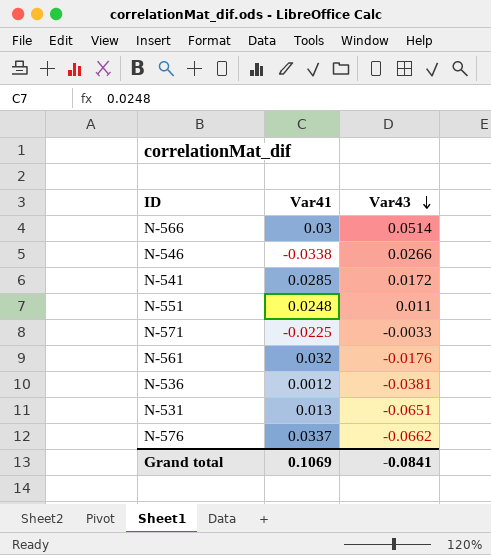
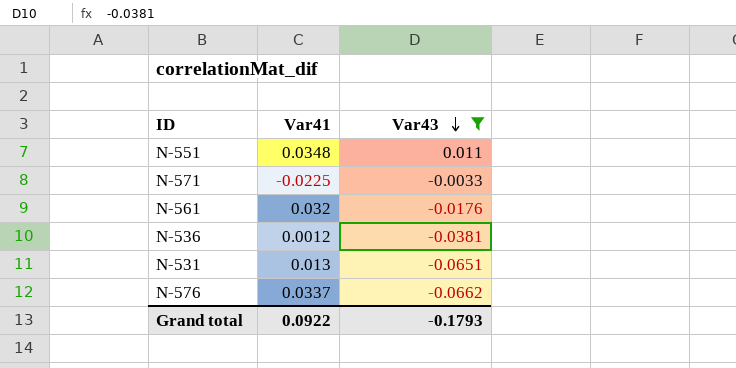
filter: none -> Var43 <= 0.011
N-551 | Var41: 0.0248 -> 0.0348
Grand total | Var41: 0.1069 -> 0.0922
Grand total | Var43: -0.0841 -> -0.1793

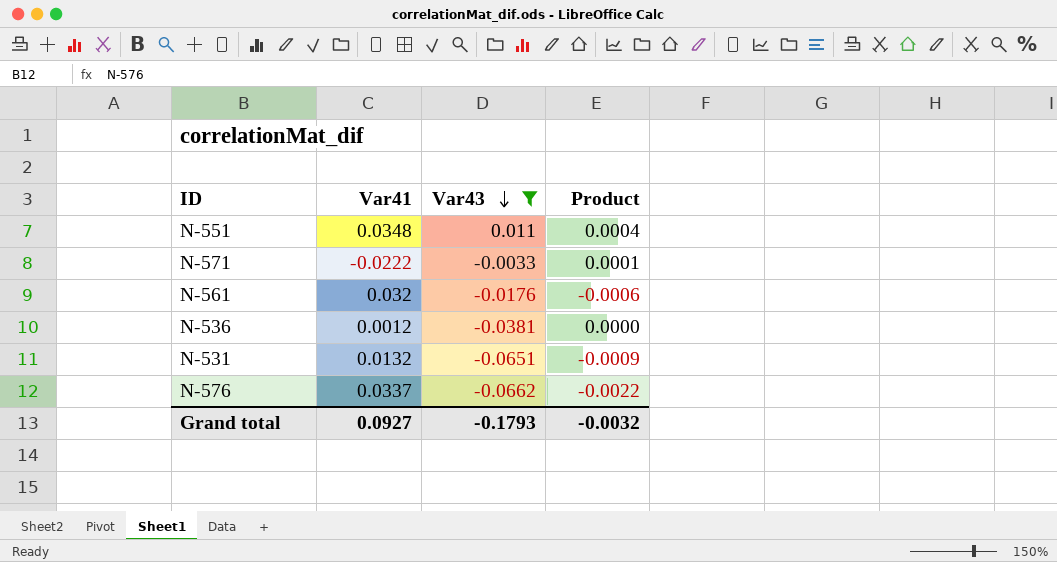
column Product | formula: none -> [Var41] * [Var43]
N-571 | Var41: -0.0225 -> -0.0222
N-531 | Var41: 0.013 -> 0.0132
Grand total | Var41: 0.0922 -> 0.0927

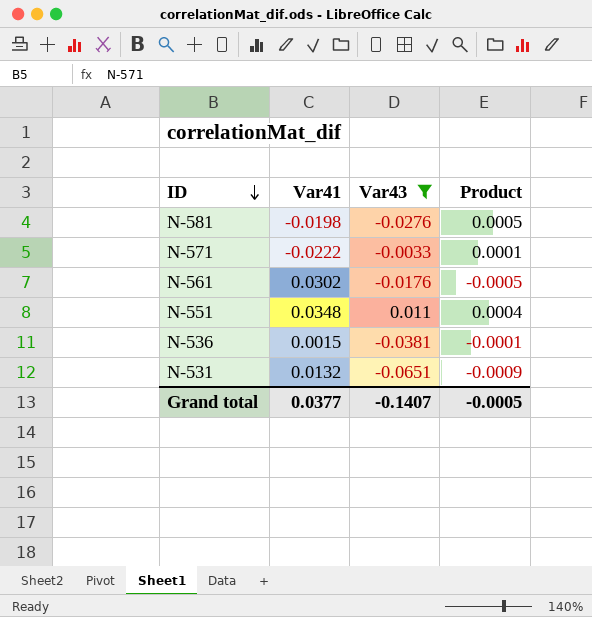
row order: Var43 descending -> ID descending
row N-576: 0.0337 | -0.0662 | -0.0022 -> none
row N-581: none -> -0.0198 | -0.0276 | 0.0005
N-561 | Var41: 0.032 -> 0.0302
N-561 | Product: -0.0006 -> -0.0005
N-536 | Var41: 0.0012 -> 0.0015
N-536 | Product: 0.0000 -> -0.0001
Grand total | Var41: 0.0927 -> 0.0377
Grand total | Var43: -0.1793 -> -0.1407
Grand total | Product: -0.0032 -> -0.0005

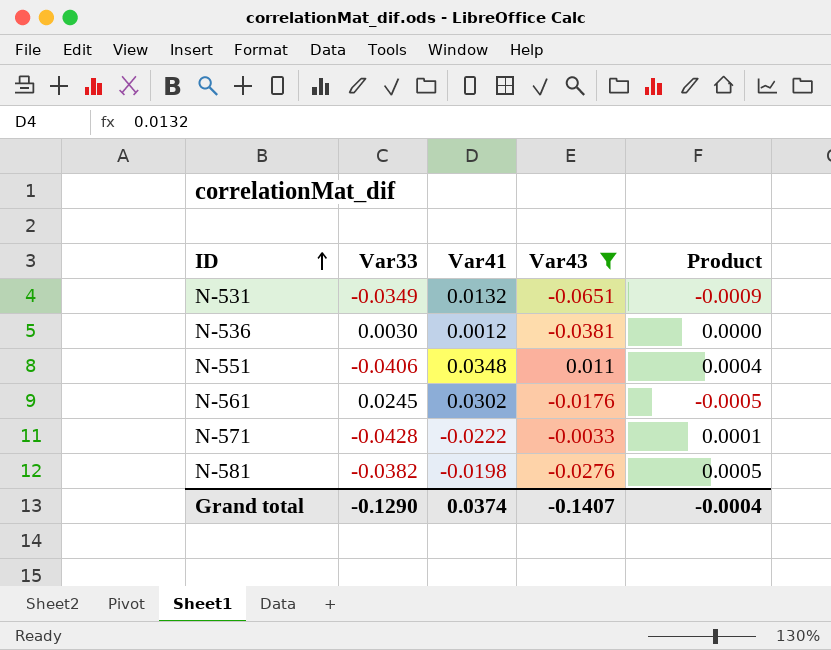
row order: ID descending -> ID ascending
column Var33 | position: none -> 2
N-536 | Var41: 0.0015 -> 0.0012
N-536 | Product: -0.0001 -> 0.0000
Grand total | Var41: 0.0377 -> 0.0374
Grand total | Product: -0.0005 -> -0.0004

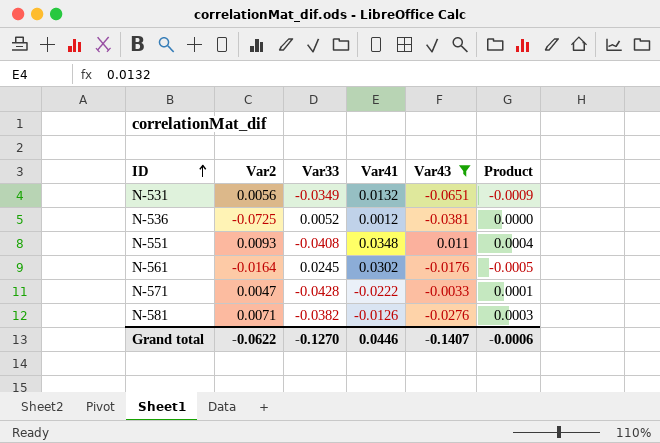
column Var2 | position: none -> 2
N-536 | Var33: 0.0030 -> 0.0052
N-551 | Var33: -0.0406 -> -0.0408
N-581 | Var41: -0.0198 -> -0.0126
N-581 | Product: 0.0005 -> 0.0003
Grand total | Var33: -0.1290 -> -0.1270
Grand total | Var41: 0.0374 -> 0.0446
Grand total | Product: -0.0004 -> -0.0006

